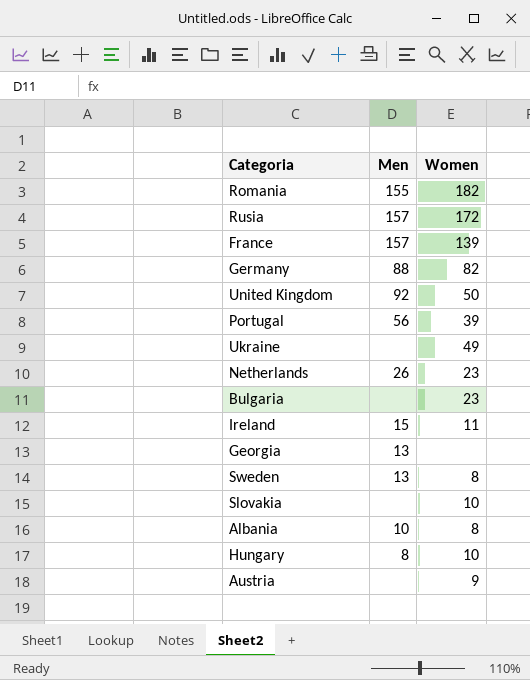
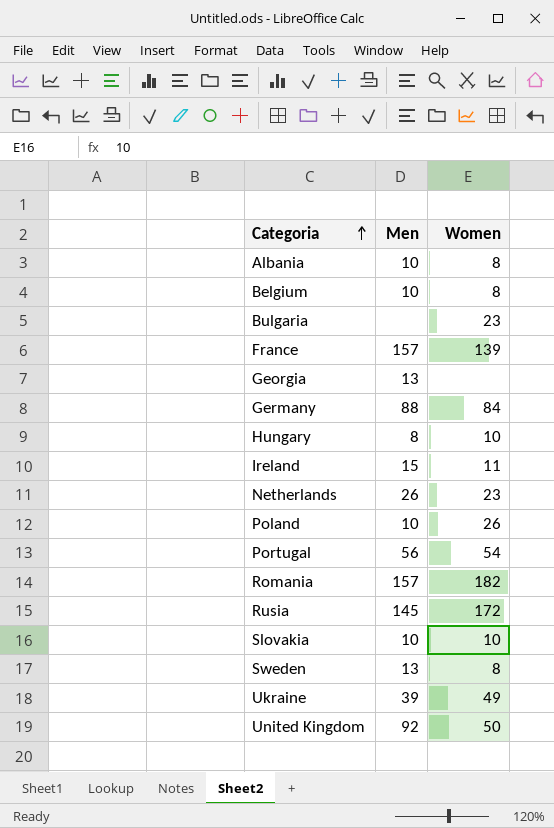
row order: none -> Categoria ascending
row Austria: none | 9 -> none
row Belgium: none -> 10 | 8
Germany | Women: 82 -> 84
row Poland: none -> 10 | 26
Portugal | Women: 39 -> 54
Romania | Men: 155 -> 157
Rusia | Men: 157 -> 145
Slovakia | Men: none -> 10
Ukraine | Men: none -> 39

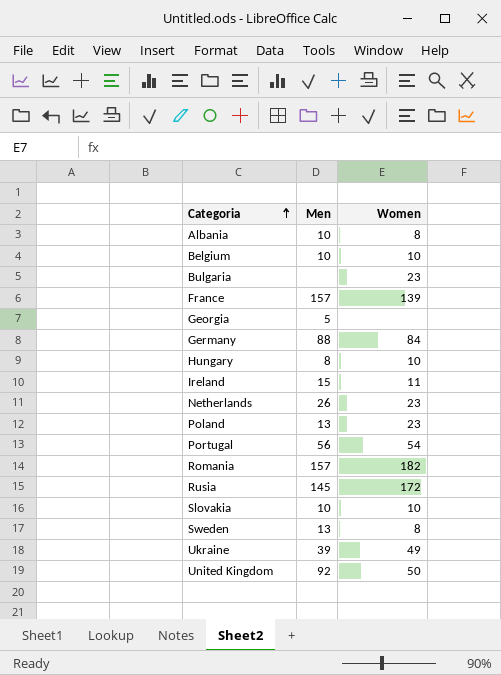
Belgium | Women: 8 -> 10
Georgia | Men: 13 -> 5
Poland | Men: 10 -> 13
Poland | Women: 26 -> 23

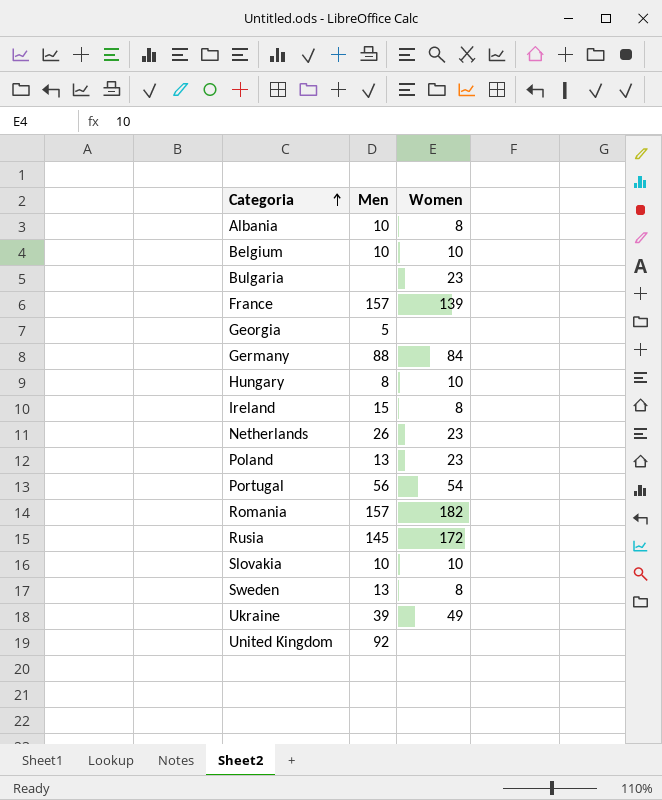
Ireland | Women: 11 -> 8
United Kingdom | Women: 50 -> none

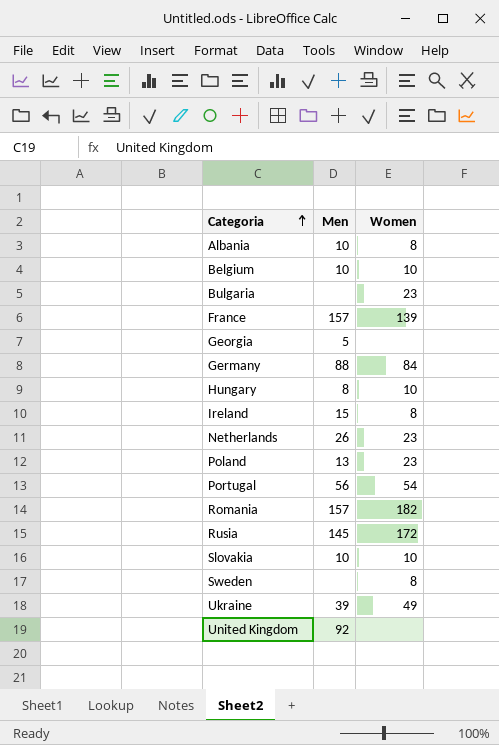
Sweden | Men: 13 -> none

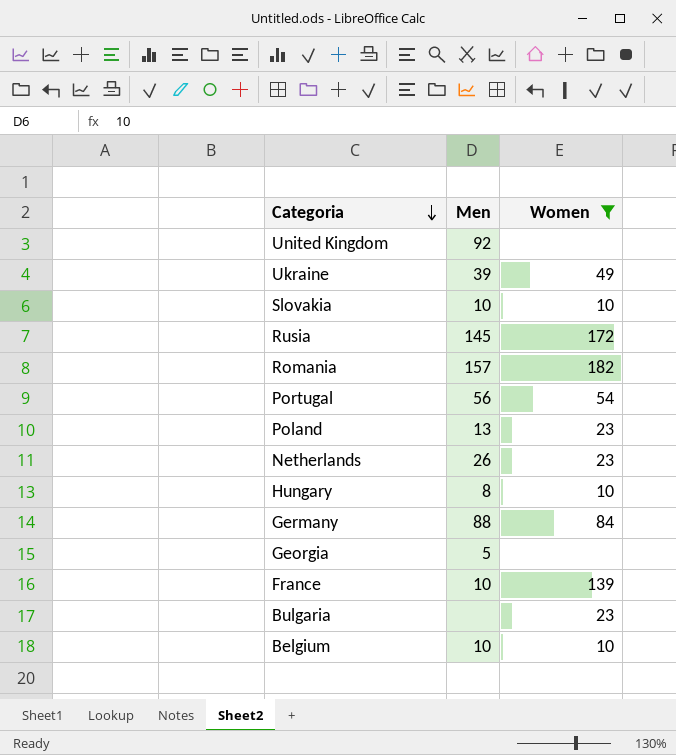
filter: none -> Women != 8
row order: Categoria ascending -> Categoria descending
France | Men: 157 -> 10

